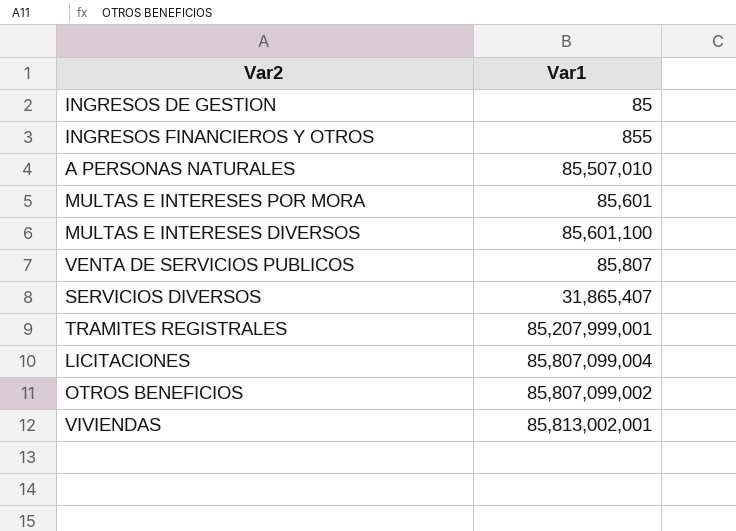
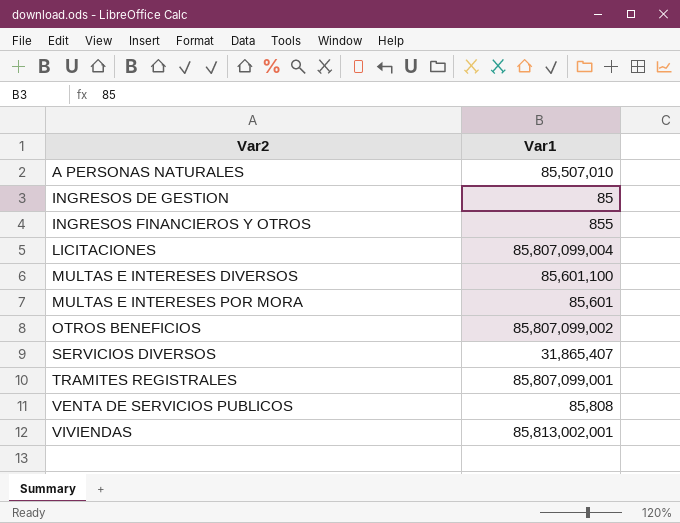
row order: none -> Var2 ascending
TRAMITES REGISTRALES | Var1: 85,207,999,001 -> 85,807,099,001
VENTA DE SERVICIOS PUBLICOS | Var1: 85,807 -> 85,808

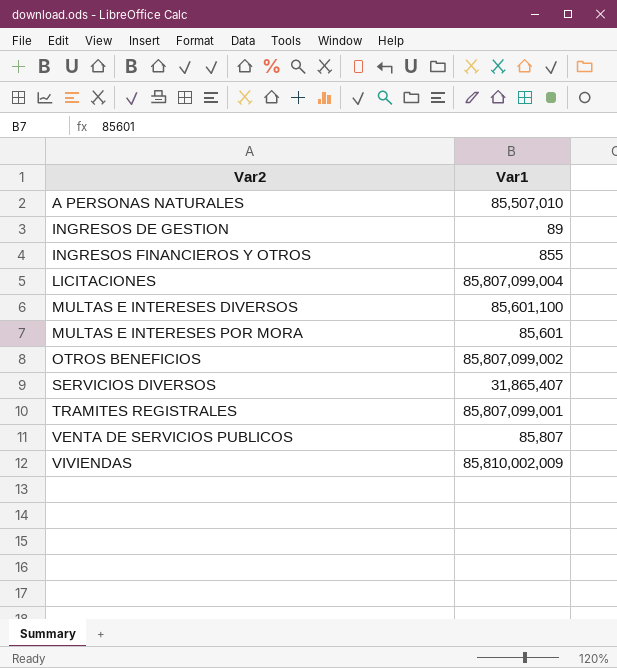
INGRESOS DE GESTION | Var1: 85 -> 89
VENTA DE SERVICIOS PUBLICOS | Var1: 85,808 -> 85,807
VIVIENDAS | Var1: 85,813,002,001 -> 85,810,002,009

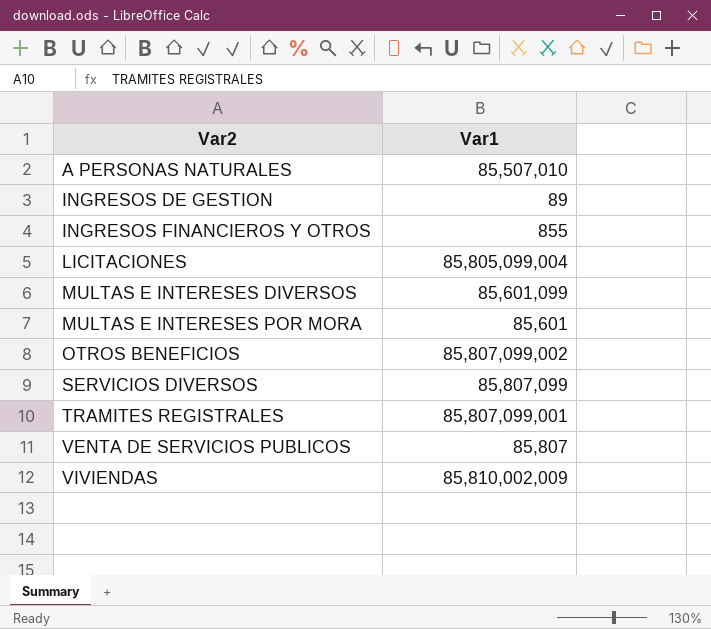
LICITACIONES | Var1: 85,807,099,004 -> 85,805,099,004
MULTAS E INTERESES DIVERSOS | Var1: 85,601,100 -> 85,601,099
SERVICIOS DIVERSOS | Var1: 31,865,407 -> 85,807,099

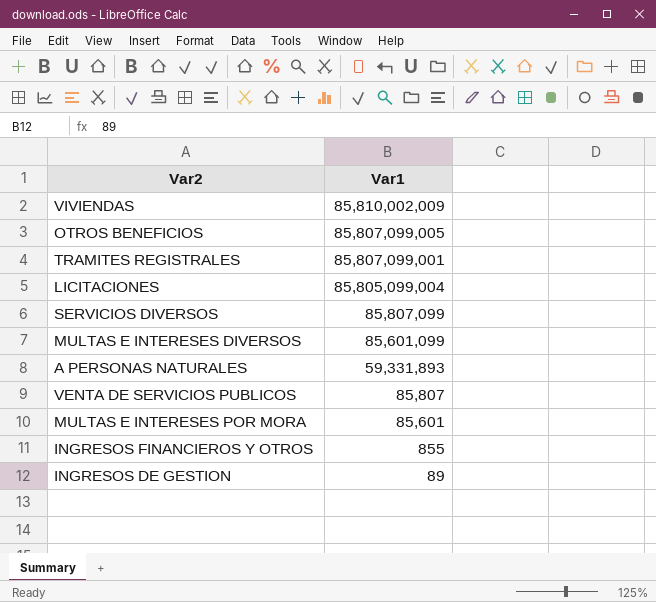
row order: Var2 ascending -> Var1 descending
OTROS BENEFICIOS | Var1: 85,807,099,002 -> 85,807,099,005
A PERSONAS NATURALES | Var1: 85,507,010 -> 59,331,893

